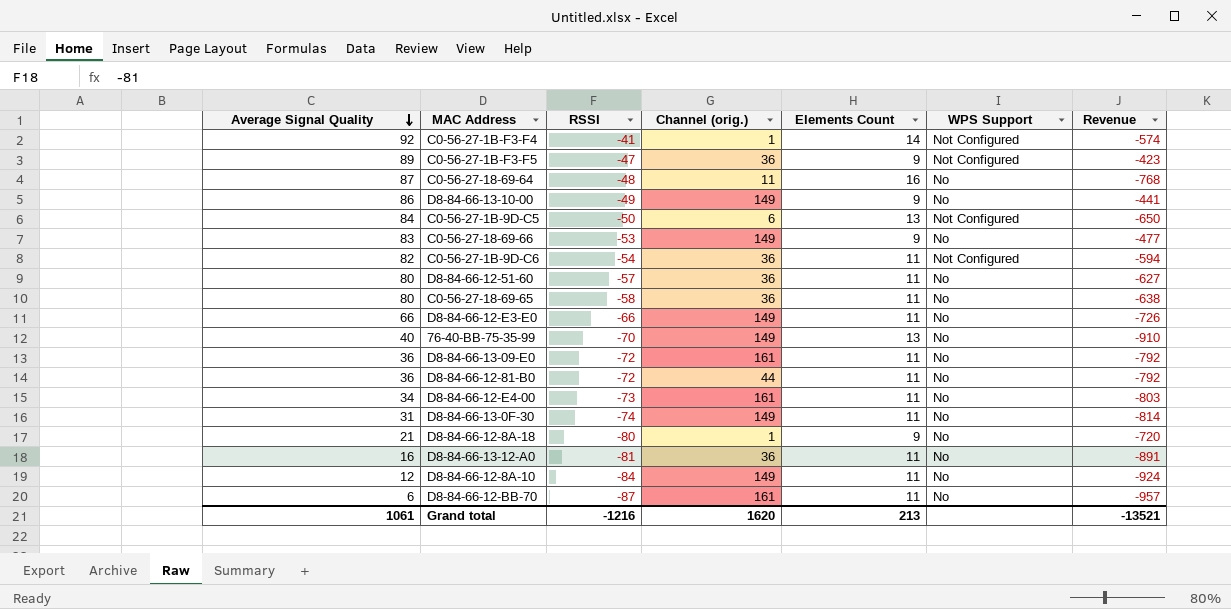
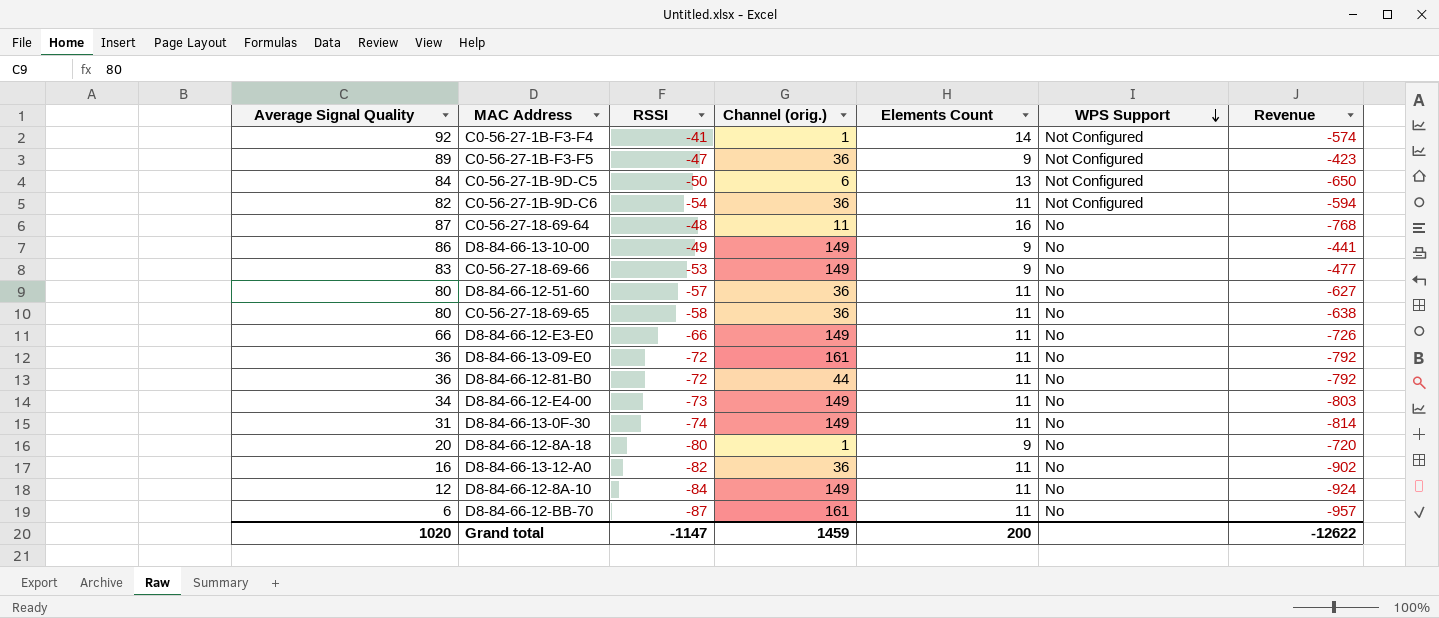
row order: Average Signal Quality descending -> WPS Support descending
row 76-40-BB-75-35-99: 40 | -70 | 149 | 13 | No | -910 -> none
D8-84-66-12-E4-00 | Channel (orig.): 161 -> 149
D8-84-66-12-8A-18 | Average Signal Quality: 21 -> 20
D8-84-66-13-12-A0 | RSSI: -81 -> -82
D8-84-66-13-12-A0 | Revenue: -891 -> -902
Grand total | Average Signal Quality: 1061 -> 1020
Grand total | RSSI: -1216 -> -1147
Grand total | Channel (orig.): 1620 -> 1459
Grand total | Elements Count: 213 -> 200
Grand total | Revenue: -13521 -> -12622

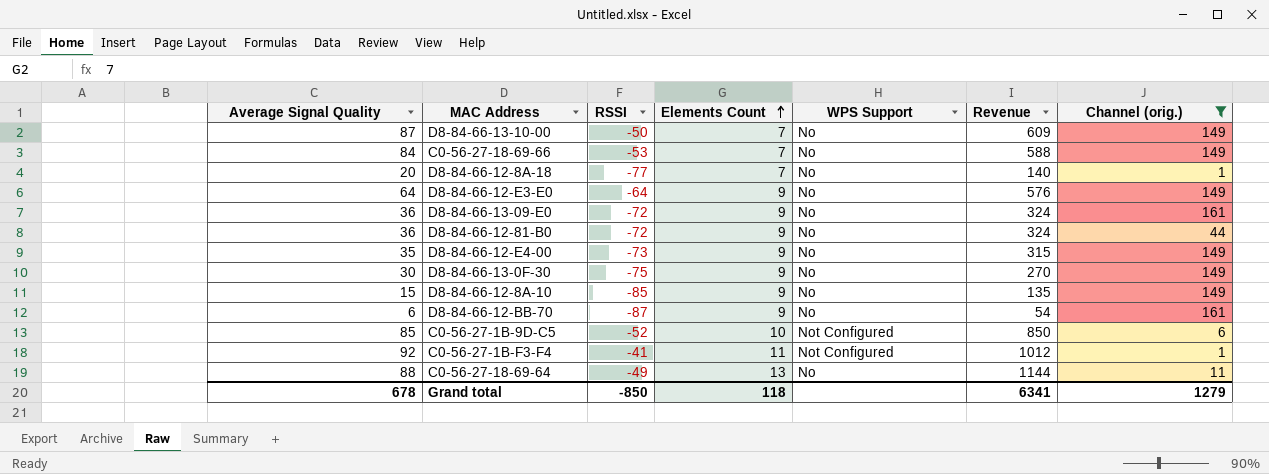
filter: none -> Channel (orig.) != 36
row order: WPS Support descending -> Elements Count ascending
column Revenue | formula: [RSSI] * [Elements Count] -> [Average Signal Quality] * [Elements Count]
column Channel (orig.) | position: 4 -> 7
D8-84-66-13-10-00 | Average Signal Quality: 86 -> 87
D8-84-66-13-10-00 | RSSI: -49 -> -50
D8-84-66-13-10-00 | Elements Count: 9 -> 7
C0-56-27-18-69-66 | Average Signal Quality: 83 -> 84
C0-56-27-18-69-66 | Elements Count: 9 -> 7
D8-84-66-12-8A-18 | RSSI: -80 -> -77
D8-84-66-12-8A-18 | Elements Count: 9 -> 7
D8-84-66-12-E3-E0 | Average Signal Quality: 66 -> 64
D8-84-66-12-E3-E0 | RSSI: -66 -> -64
D8-84-66-12-E3-E0 | Elements Count: 11 -> 9
D8-84-66-13-09-E0 | Elements Count: 11 -> 9
D8-84-66-12-81-B0 | Elements Count: 11 -> 9
D8-84-66-12-E4-00 | Average Signal Quality: 34 -> 35
D8-84-66-12-E4-00 | Elements Count: 11 -> 9
D8-84-66-13-0F-30 | Average Signal Quality: 31 -> 30
D8-84-66-13-0F-30 | RSSI: -74 -> -75
D8-84-66-13-0F-30 | Elements Count: 11 -> 9
D8-84-66-12-8A-10 | Average Signal Quality: 12 -> 15
D8-84-66-12-8A-10 | RSSI: -84 -> -85
D8-84-66-12-8A-10 | Elements Count: 11 -> 9
D8-84-66-12-BB-70 | Elements Count: 11 -> 9
C0-56-27-1B-9D-C5 | Average Signal Quality: 84 -> 85
C0-56-27-1B-9D-C5 | RSSI: -50 -> -52
C0-56-27-1B-9D-C5 | Elements Count: 13 -> 10
C0-56-27-1B-F3-F4 | Elements Count: 14 -> 11
C0-56-27-18-69-64 | Average Signal Quality: 87 -> 88
C0-56-27-18-69-64 | RSSI: -48 -> -49
C0-56-27-18-69-64 | Elements Count: 16 -> 13
Grand total | Average Signal Quality: 1020 -> 678
Grand total | RSSI: -1147 -> -850
Grand total | Elements Count: 200 -> 118
Grand total | Revenue: -12622 -> 6341
Grand total | Channel (orig.): 1459 -> 1279

